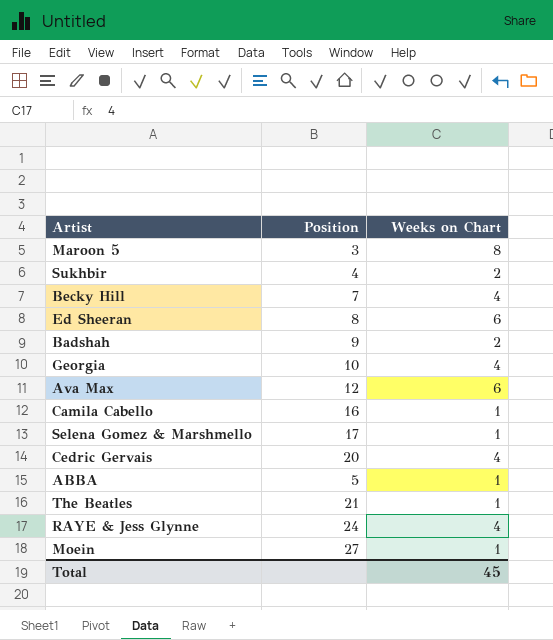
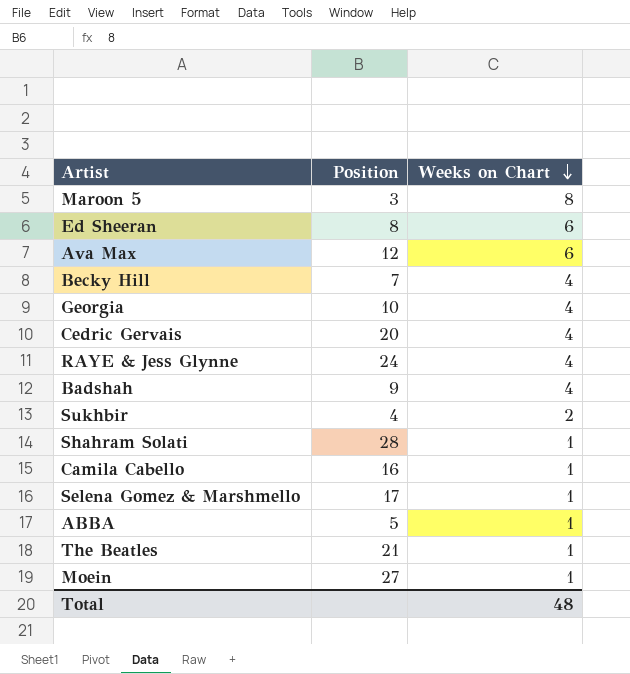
row order: none -> Weeks on Chart descending
Badshah | Weeks on Chart: 2 -> 4
row Shahram Solati: none -> 28 | 1
Total | Weeks on Chart: 45 -> 48

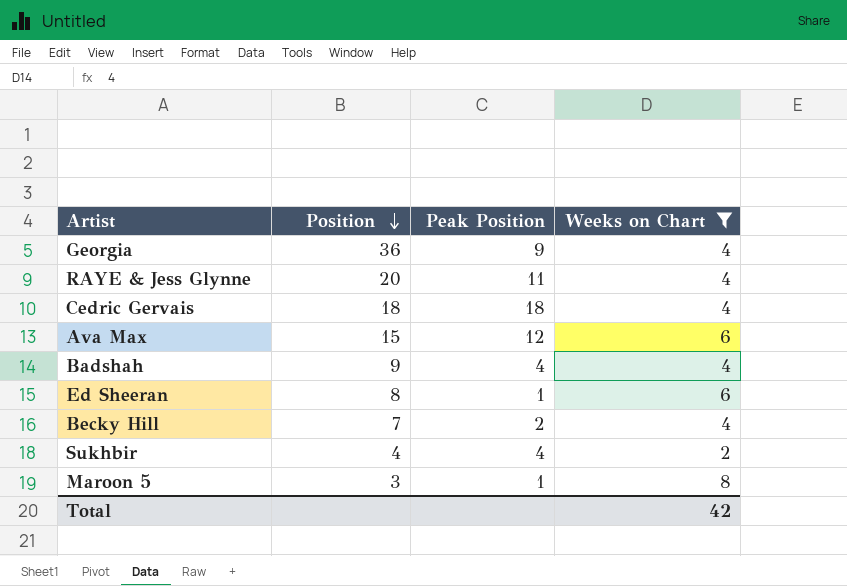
filter: none -> Weeks on Chart != 1
row order: Weeks on Chart descending -> Position descending
column Peak Position | position: none -> 3
Georgia | Position: 10 -> 36
RAYE & Jess Glynne | Position: 24 -> 20
Cedric Gervais | Position: 20 -> 18
Ava Max | Position: 12 -> 15
Total | Weeks on Chart: 48 -> 42

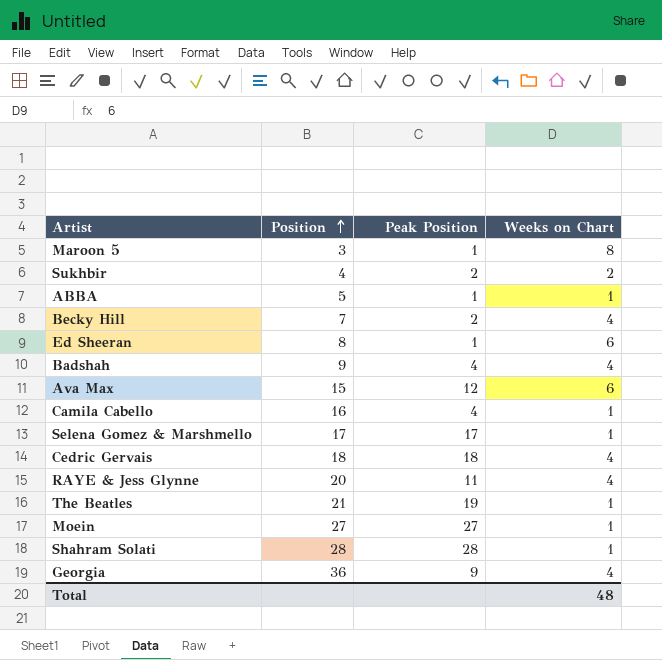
filter: Weeks on Chart != 1 -> none
row order: Position descending -> Position ascending
Sukhbir | Peak Position: 4 -> 2
Total | Weeks on Chart: 42 -> 48

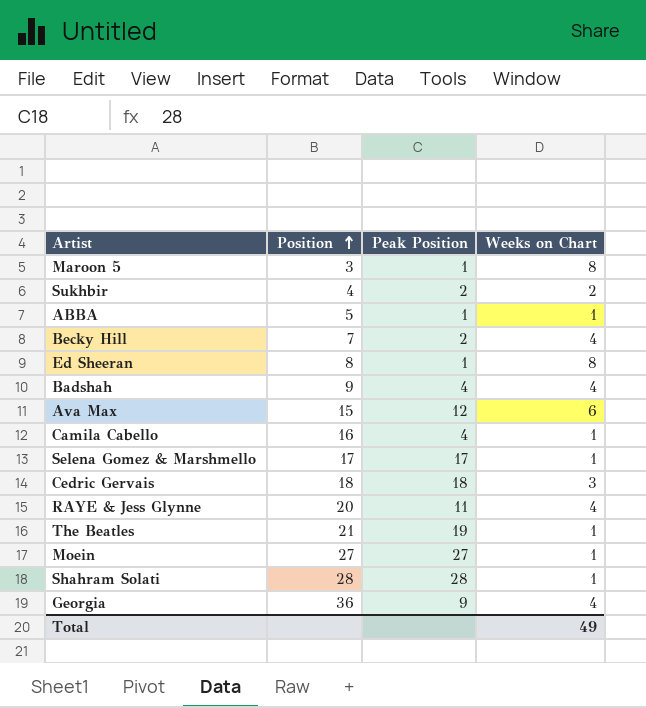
Ed Sheeran | Weeks on Chart: 6 -> 8
Cedric Gervais | Weeks on Chart: 4 -> 3
Total | Weeks on Chart: 48 -> 49

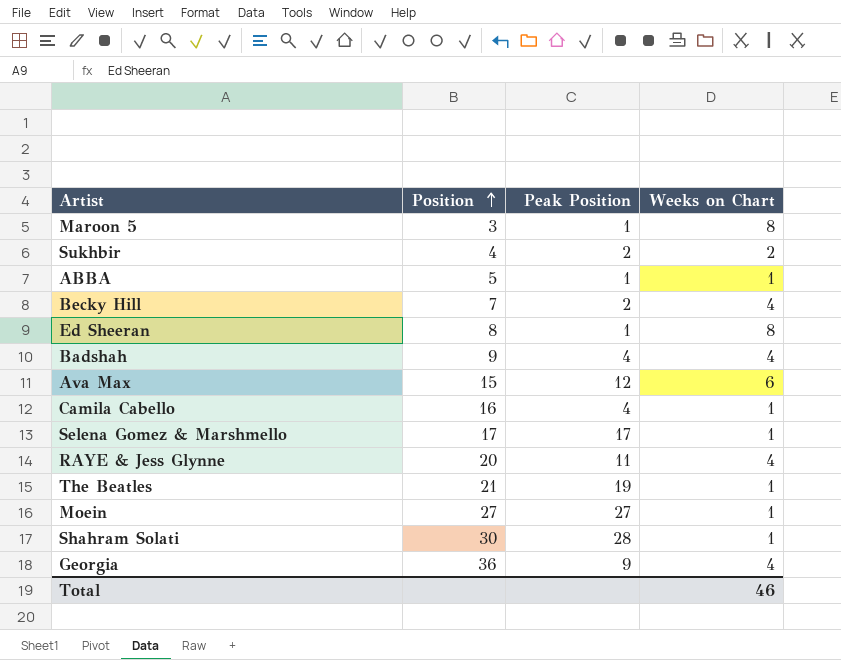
row Cedric Gervais: 18 | 18 | 3 -> none
Shahram Solati | Position: 28 -> 30
Total | Weeks on Chart: 49 -> 46

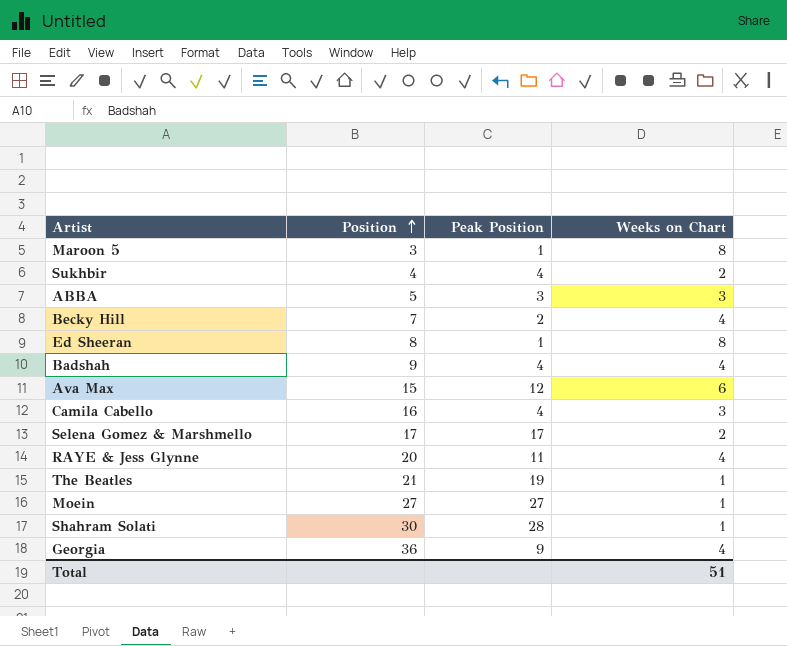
Sukhbir | Peak Position: 2 -> 4
ABBA | Peak Position: 1 -> 3
ABBA | Weeks on Chart: 1 -> 3
Camila Cabello | Weeks on Chart: 1 -> 3
Selena Gomez & Marshmello | Weeks on Chart: 1 -> 2
Total | Weeks on Chart: 46 -> 51

